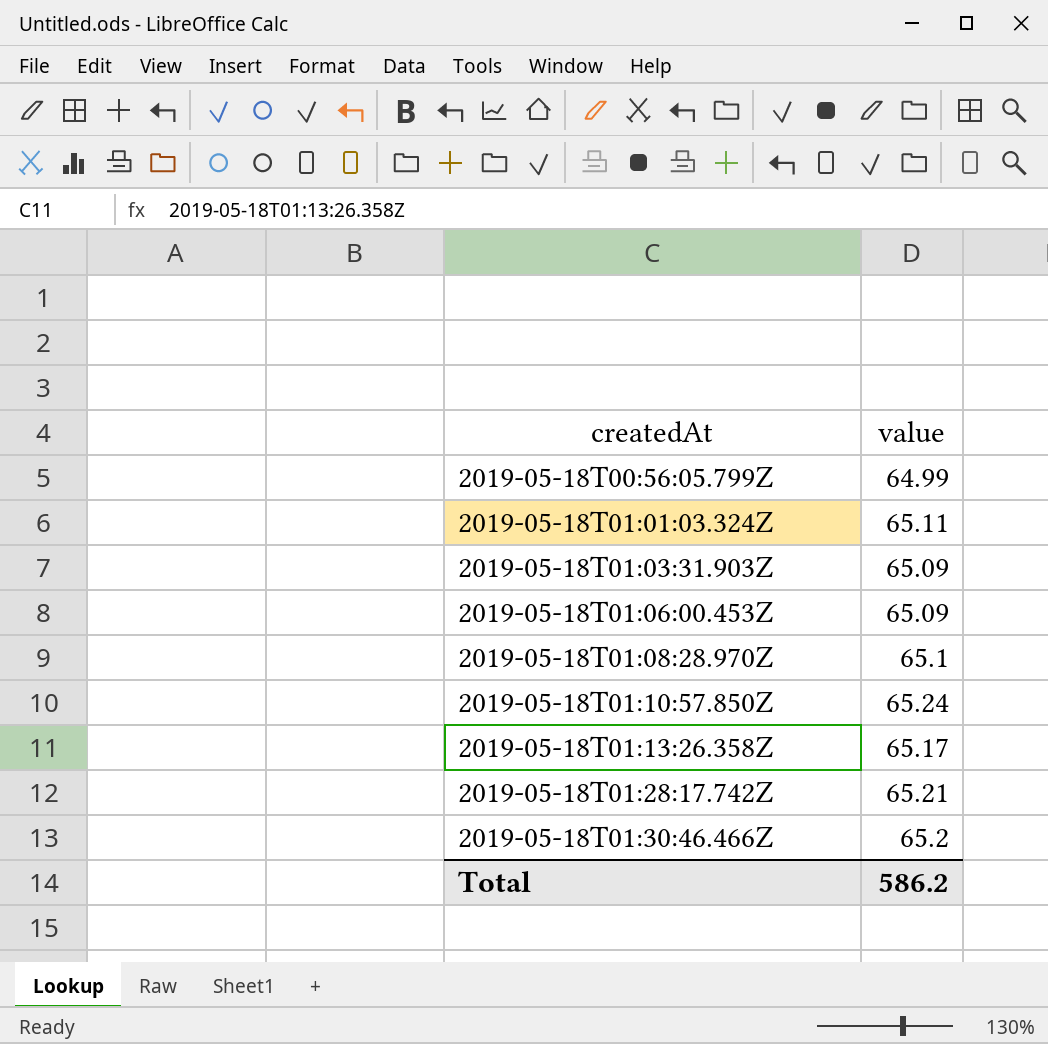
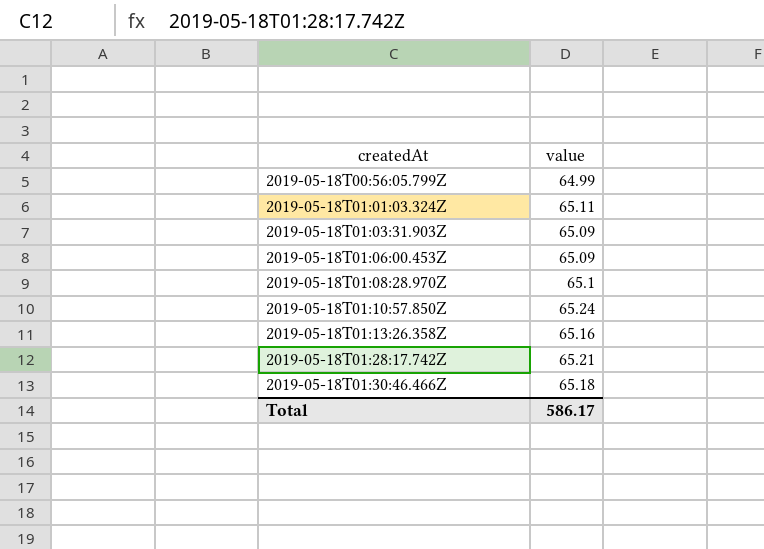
2019-05-18T01:13:26.358Z | value: 65.17 -> 65.16
2019-05-18T01:30:46.466Z | value: 65.2 -> 65.18
Total | value: 586.2 -> 586.17

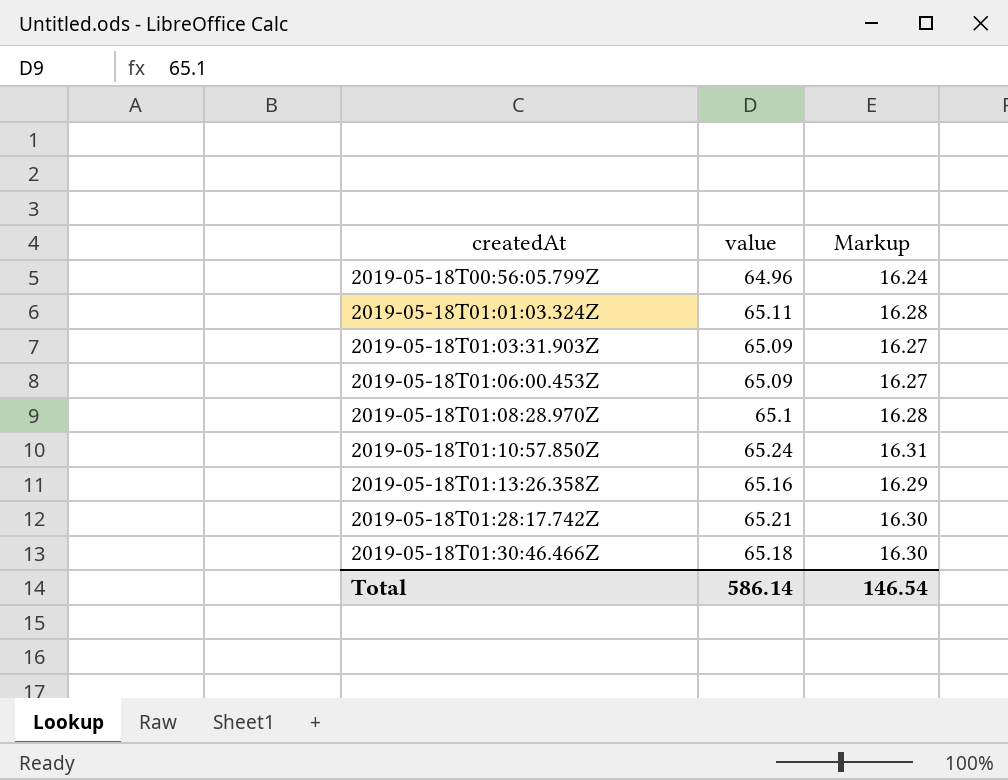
column Markup | formula: none -> [value] * 0.25
2019-05-18T00:56:05.799Z | value: 64.99 -> 64.96
Total | value: 586.17 -> 586.14

